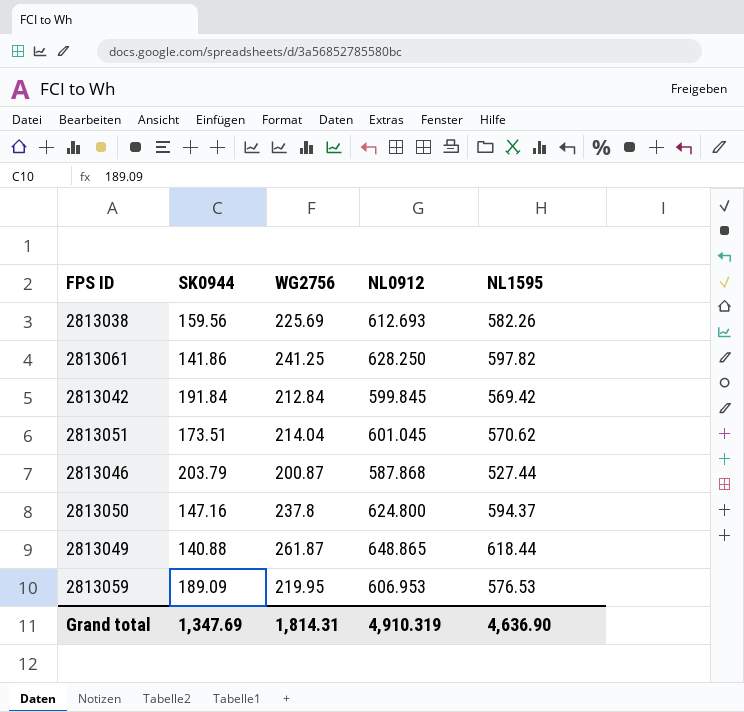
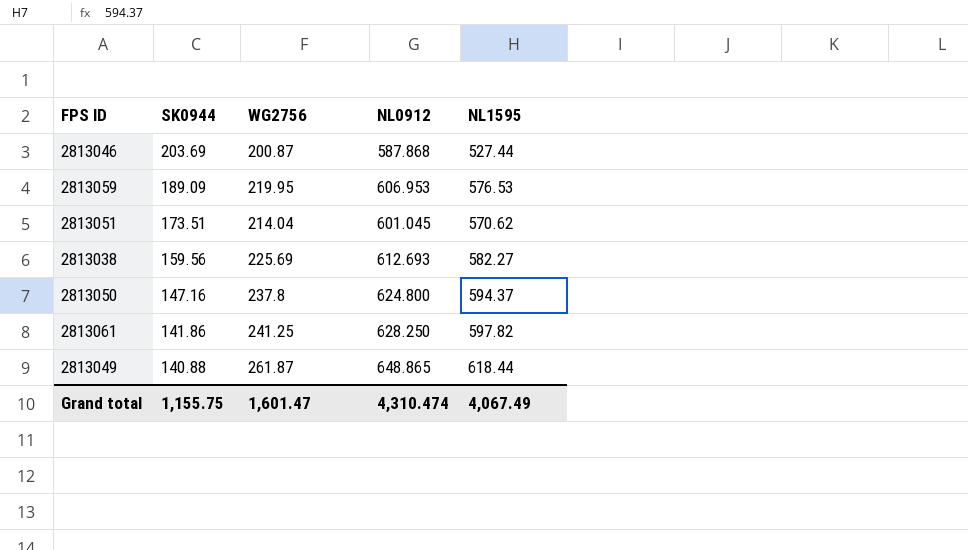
row order: none -> SK0944 descending
row 2813042: 191.84 | 212.84 | 599.845 | 569.42 -> none
2813046 | SK0944: 203.79 -> 203.69
2813038 | NL1595: 582.26 -> 582.27
Grand total | SK0944: 1,347.69 -> 1,155.75
Grand total | WG2756: 1,814.31 -> 1,601.47
Grand total | NL0912: 4,910.319 -> 4,310.474
Grand total | NL1595: 4,636.90 -> 4,067.49

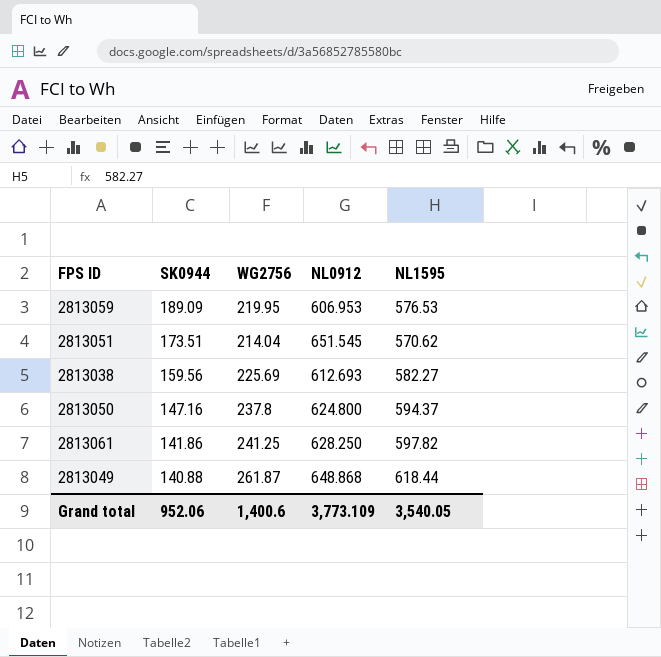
row 2813046: 203.69 | 200.87 | 587.868 | 527.44 -> none
2813051 | NL0912: 601.045 -> 651.545
2813049 | NL0912: 648.865 -> 648.868
Grand total | SK0944: 1,155.75 -> 952.06
Grand total | WG2756: 1,601.47 -> 1,400.6
Grand total | NL0912: 4,310.474 -> 3,773.109
Grand total | NL1595: 4,067.49 -> 3,540.05

